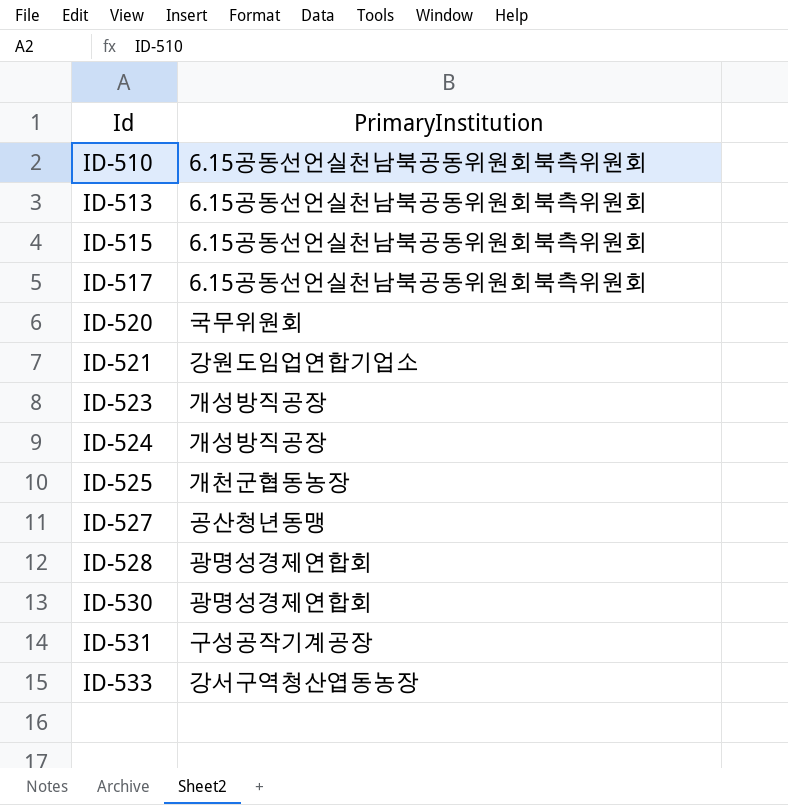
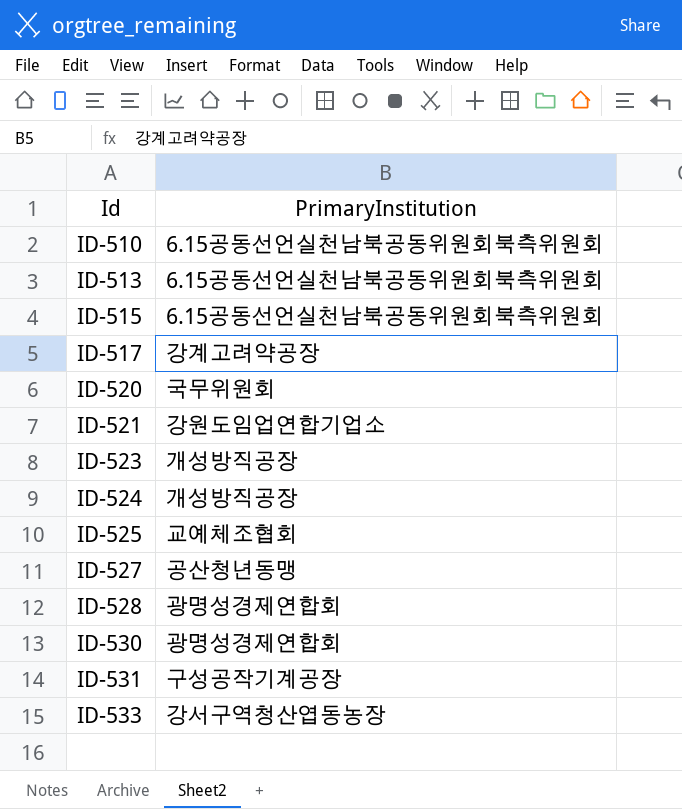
ID-517 | PrimaryInstitution: 6.15공동선언실천남북공동위원회북측위원회 -> 강계고려약공장
ID-525 | PrimaryInstitution: 개천군협동농장 -> 교예체조협회

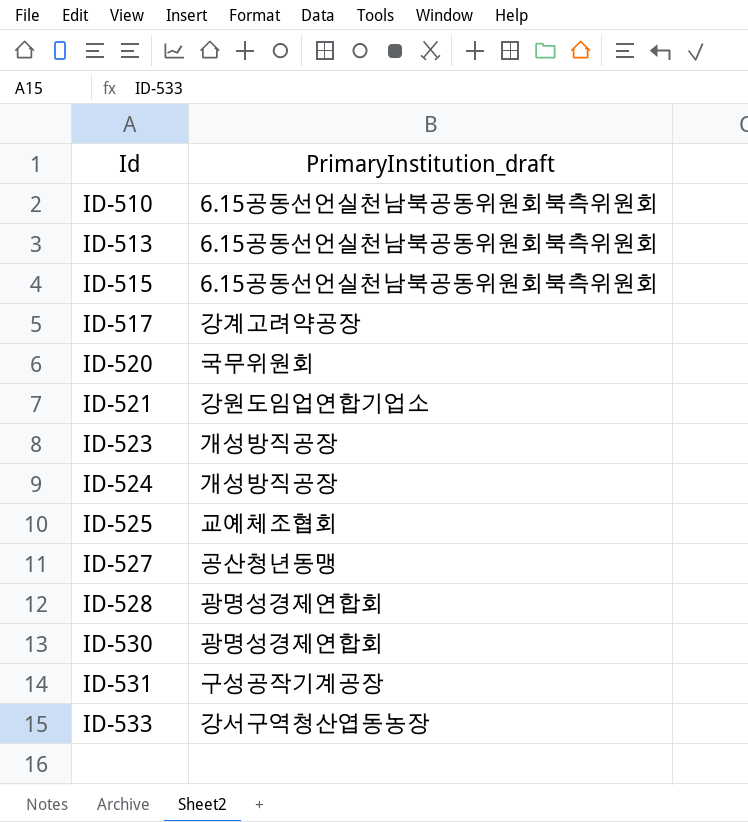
column name: PrimaryInstitution -> PrimaryInstitution_draft

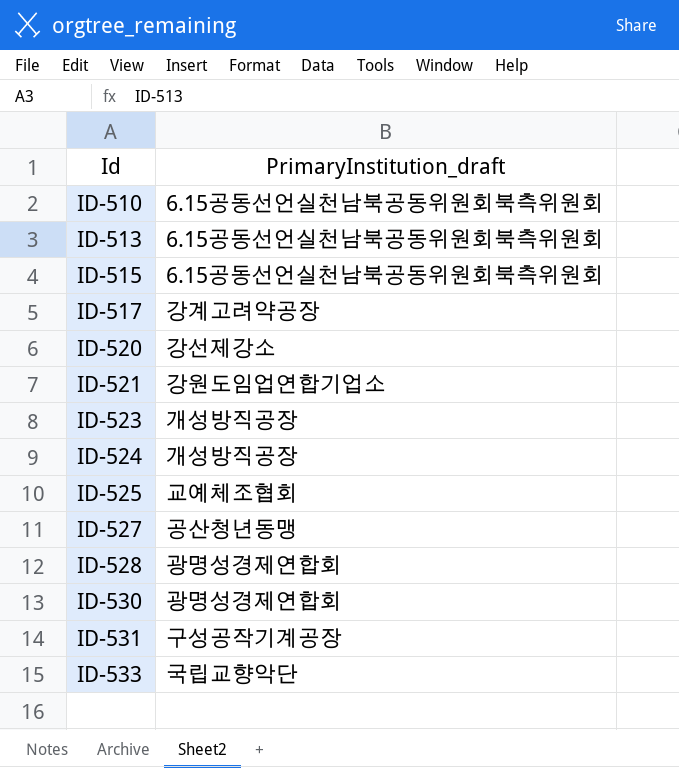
ID-520 | PrimaryInstitution_draft: 국무위원회 -> 강선제강소
ID-533 | PrimaryInstitution_draft: 강서구역청산엽동농장 -> 국립교향악단

